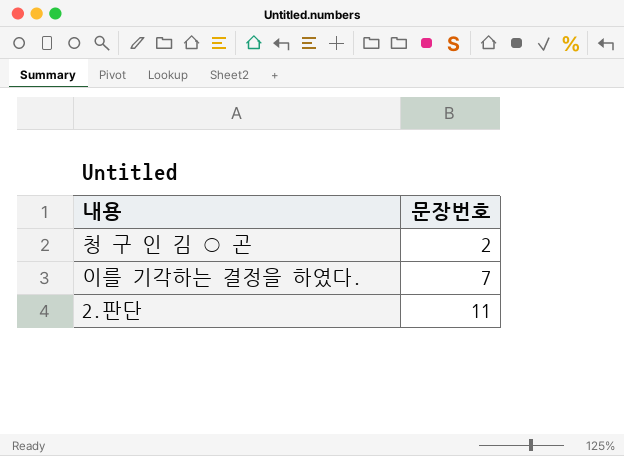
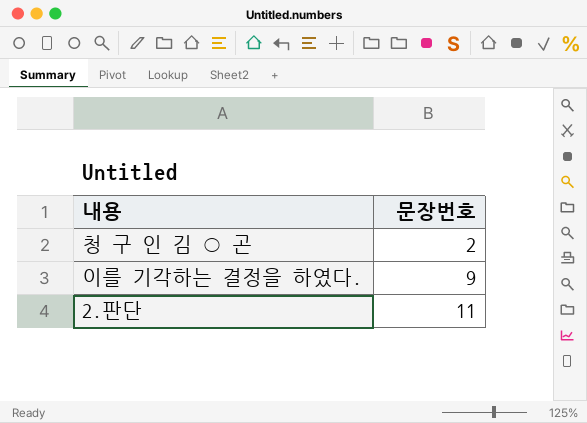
이를 기각하는 결정을 하였다. | 문장번호: 7 -> 9

